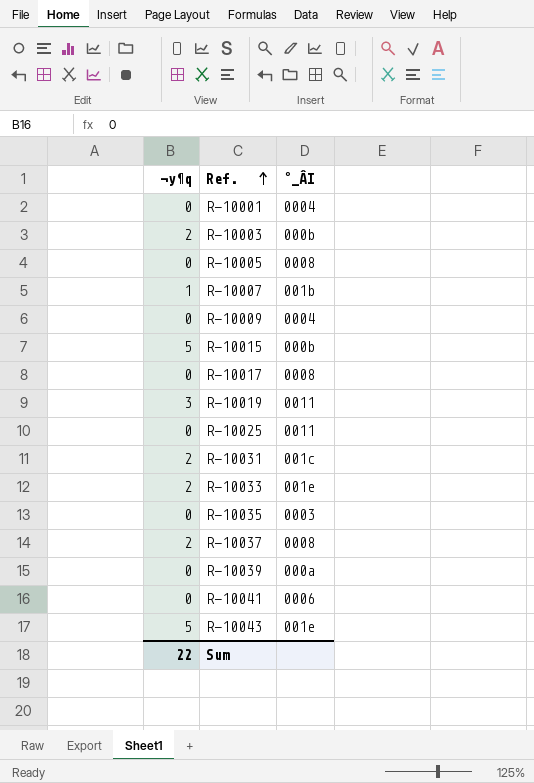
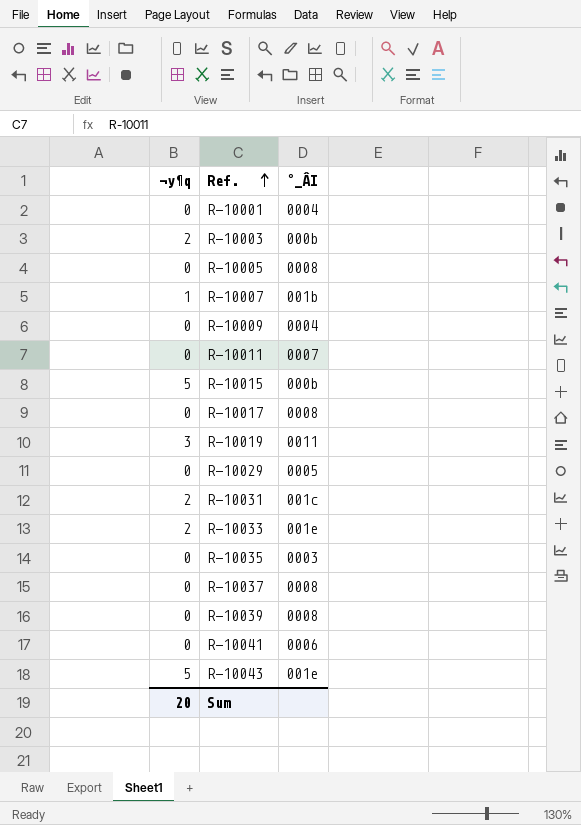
row R-10025: 0 | 0011 -> none
row R-10011: none -> 0 | 0007
row R-10029: none -> 0 | 0005
R-10037 | ¬y¶q: 2 -> 0
R-10039 | °_ÂI: 000a -> 0008
Sum | ¬y¶q: 22 -> 20

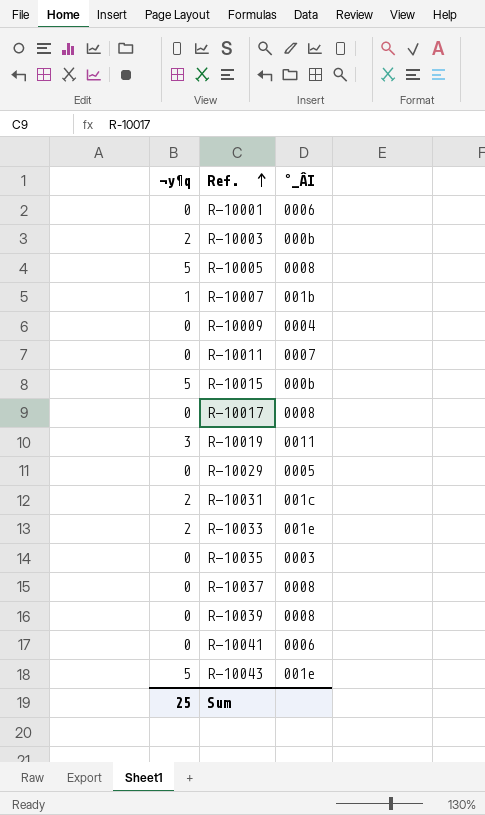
R-10001 | °_ÂI: 0004 -> 0006
R-10005 | ¬y¶q: 0 -> 5
Sum | ¬y¶q: 20 -> 25

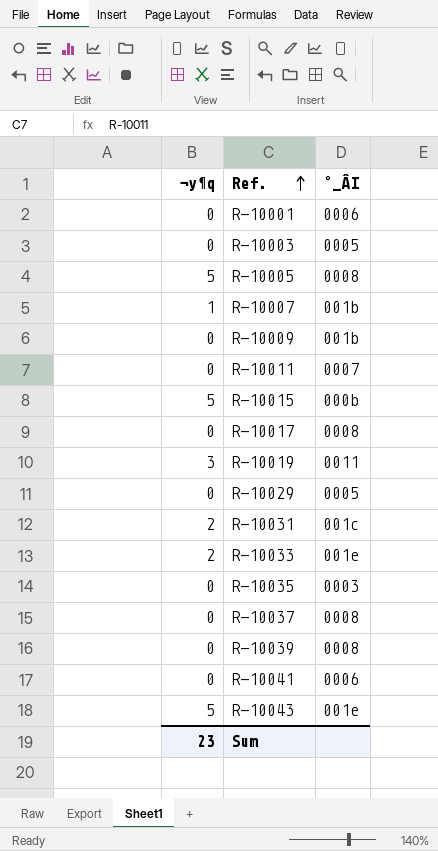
R-10003 | ¬y¶q: 2 -> 0
R-10003 | °_ÂI: 000b -> 0005
R-10009 | °_ÂI: 0004 -> 001b
Sum | ¬y¶q: 25 -> 23

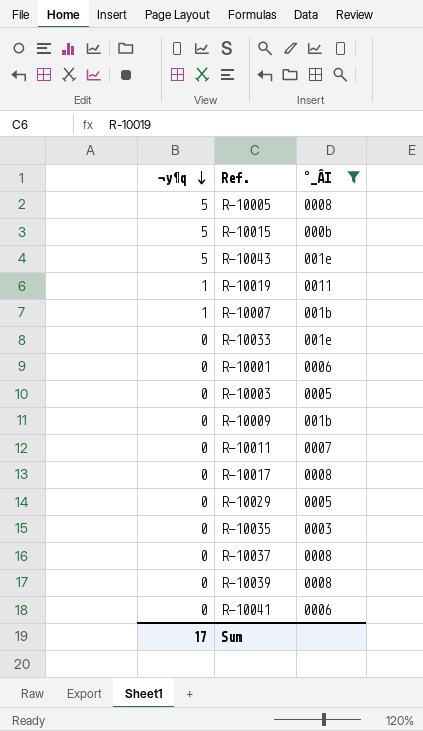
filter: none -> °_ÂI != 001c
row order: Ref. ascending -> ¬y¶q descending
R-10019 | ¬y¶q: 3 -> 1
R-10033 | ¬y¶q: 2 -> 0
Sum | ¬y¶q: 23 -> 17

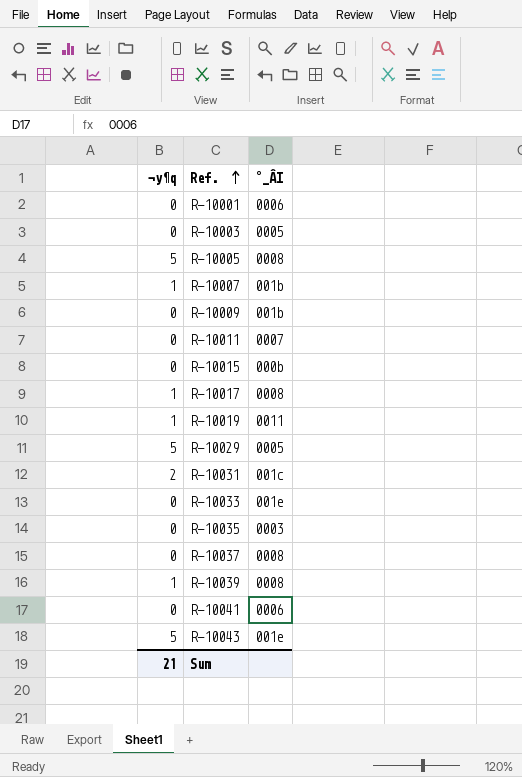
filter: °_ÂI != 001c -> none
row order: ¬y¶q descending -> Ref. ascending
R-10015 | ¬y¶q: 5 -> 0
R-10017 | ¬y¶q: 0 -> 1
R-10029 | ¬y¶q: 0 -> 5
R-10039 | ¬y¶q: 0 -> 1
Sum | ¬y¶q: 17 -> 21

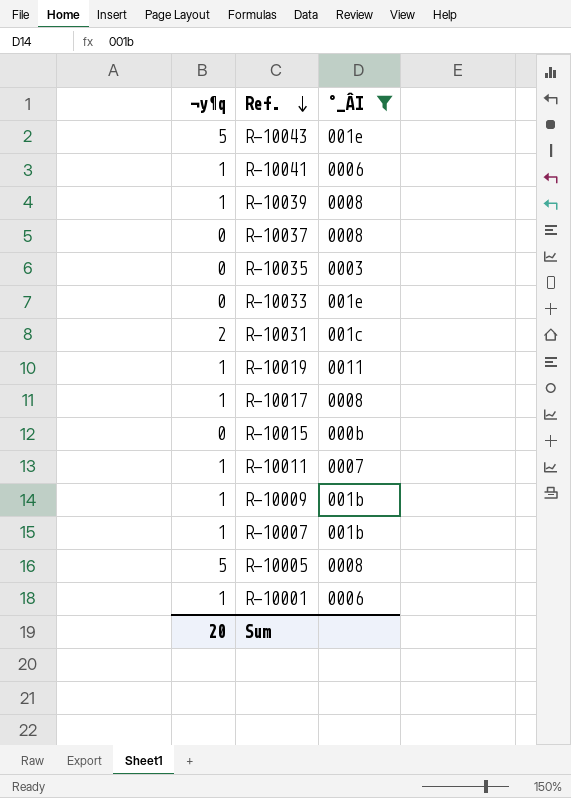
filter: none -> °_ÂI != 0005
row order: Ref. ascending -> Ref. descending
R-10041 | ¬y¶q: 0 -> 1
R-10011 | ¬y¶q: 0 -> 1
R-10009 | ¬y¶q: 0 -> 1
R-10001 | ¬y¶q: 0 -> 1
Sum | ¬y¶q: 21 -> 20

